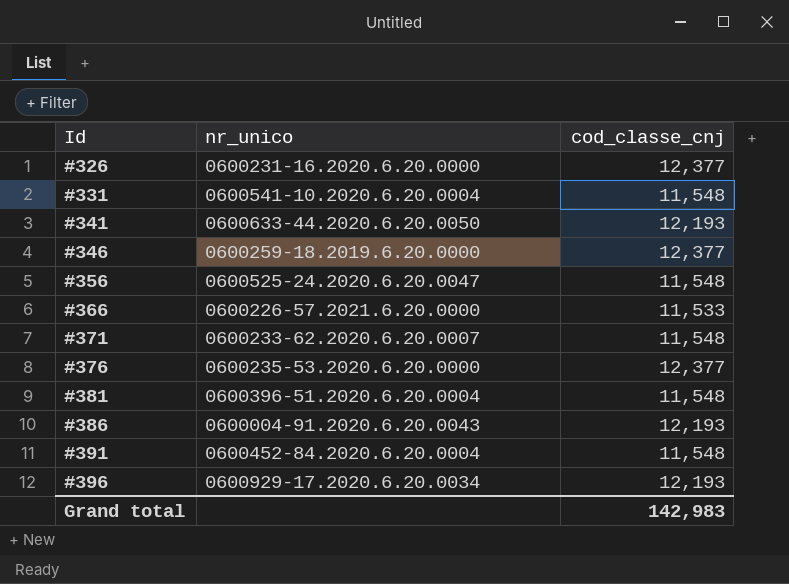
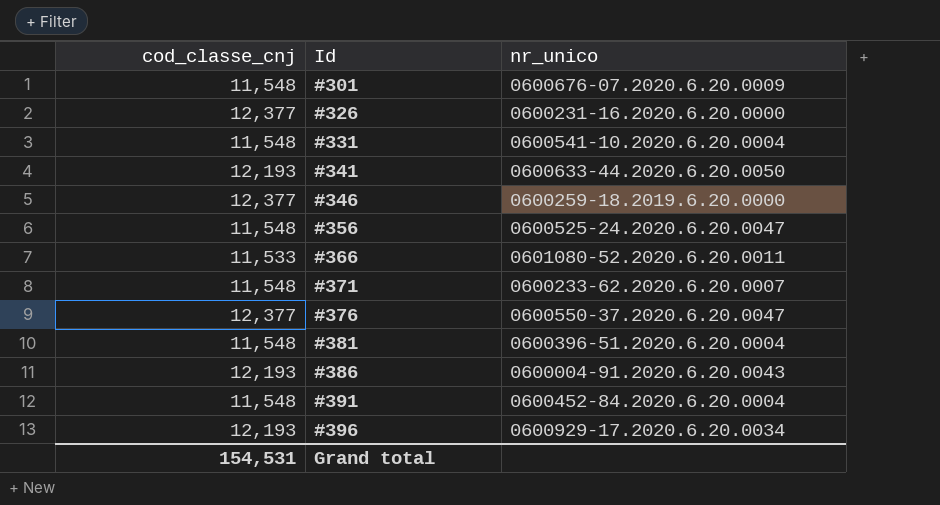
column cod_classe_cnj | position: 3 -> 1
row #301: none -> 11,548 | 0600676-07.2020.6.20.0009
#366 | nr_unico: 0600226-57.2021.6.20.0000 -> 0601080-52.2020.6.20.0011
#376 | nr_unico: 0600235-53.2020.6.20.0000 -> 0600550-37.2020.6.20.0047
Grand total | cod_classe_cnj: 142,983 -> 154,531

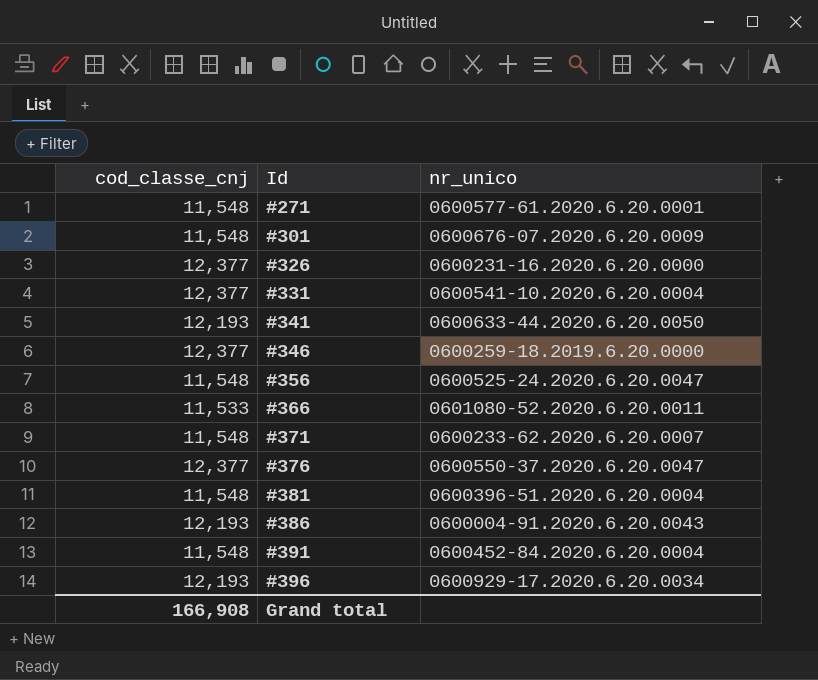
row #271: none -> 11,548 | 0600577-61.2020.6.20.0001
#331 | cod_classe_cnj: 11,548 -> 12,377
Grand total | cod_classe_cnj: 154,531 -> 166,908

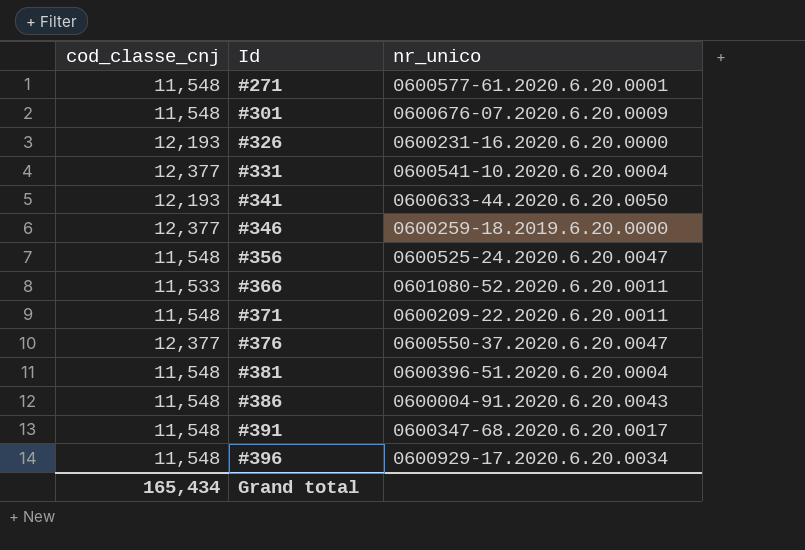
#326 | cod_classe_cnj: 12,377 -> 12,193
#371 | nr_unico: 0600233-62.2020.6.20.0007 -> 0600209-22.2020.6.20.0011
#386 | cod_classe_cnj: 12,193 -> 11,548
#391 | nr_unico: 0600452-84.2020.6.20.0004 -> 0600347-68.2020.6.20.0017
#396 | cod_classe_cnj: 12,193 -> 11,548
Grand total | cod_classe_cnj: 166,908 -> 165,434

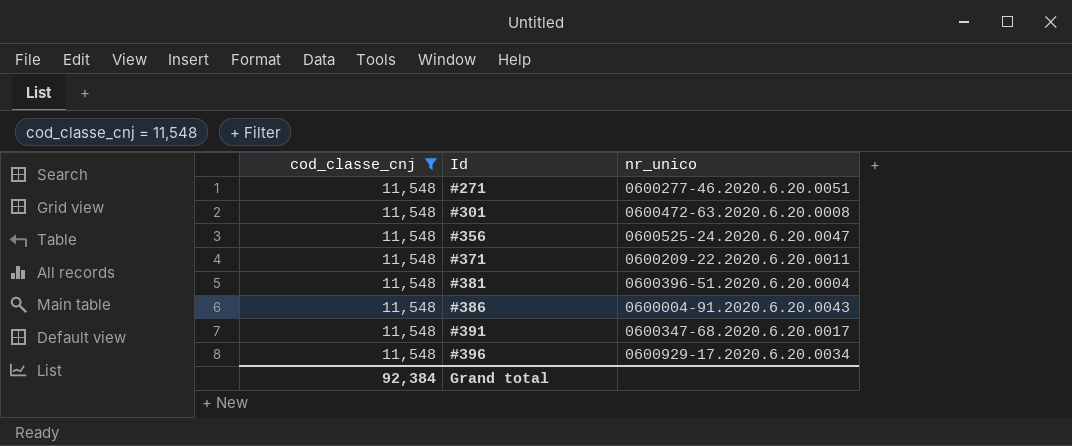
filter: none -> cod_classe_cnj = 11,548
#271 | nr_unico: 0600577-61.2020.6.20.0001 -> 0600277-46.2020.6.20.0051
#301 | nr_unico: 0600676-07.2020.6.20.0009 -> 0600472-63.2020.6.20.0008
Grand total | cod_classe_cnj: 165,434 -> 92,384

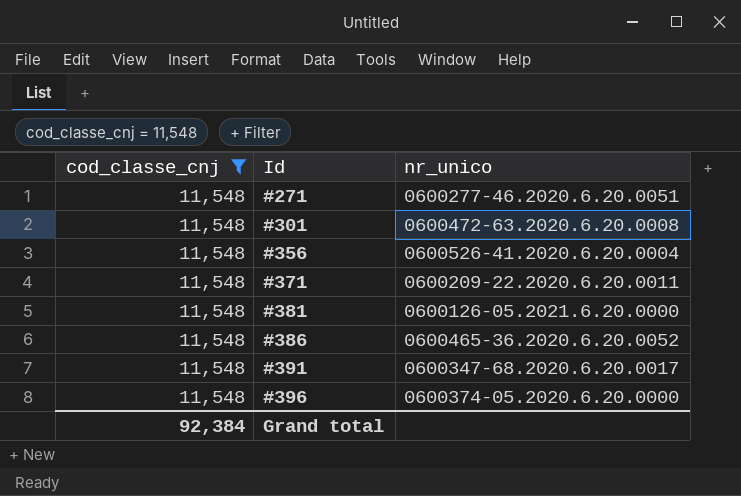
#356 | nr_unico: 0600525-24.2020.6.20.0047 -> 0600526-41.2020.6.20.0004
#381 | nr_unico: 0600396-51.2020.6.20.0004 -> 0600126-05.2021.6.20.0000
#386 | nr_unico: 0600004-91.2020.6.20.0043 -> 0600465-36.2020.6.20.0052
#396 | nr_unico: 0600929-17.2020.6.20.0034 -> 0600374-05.2020.6.20.0000

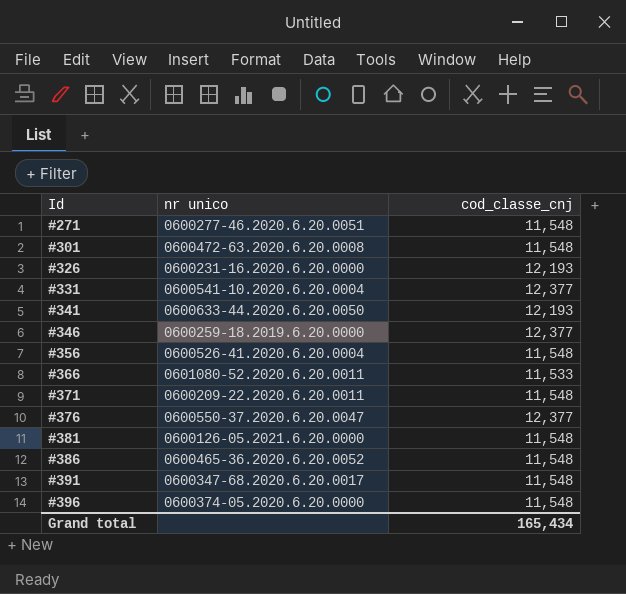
filter: cod_classe_cnj = 11,548 -> none
column name: nr_unico -> nr unico
column cod_classe_cnj | position: 1 -> 3
Grand total | cod_classe_cnj: 92,384 -> 165,434

